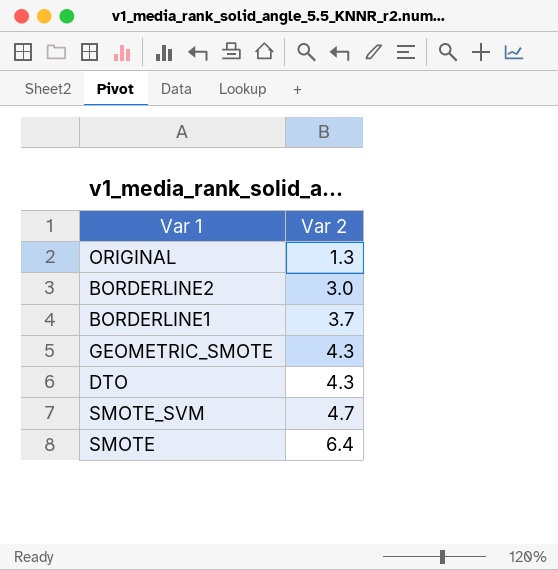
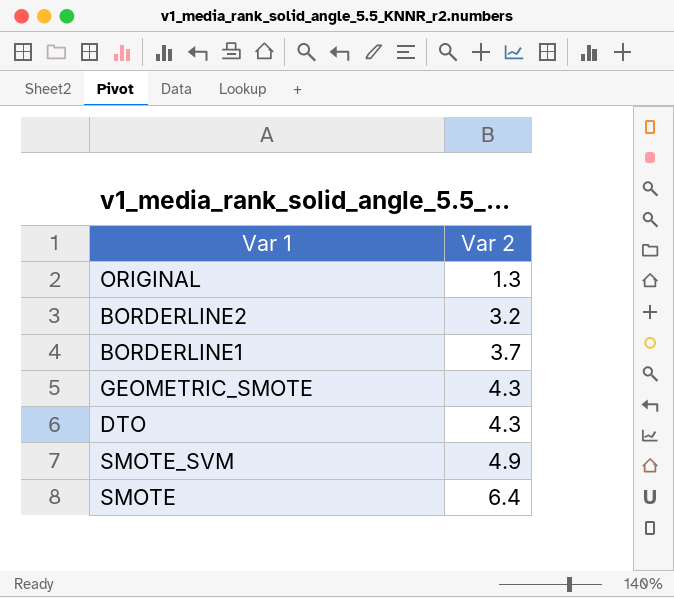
BORDERLINE2 | Var 2: 3.0 -> 3.2
SMOTE_SVM | Var 2: 4.7 -> 4.9

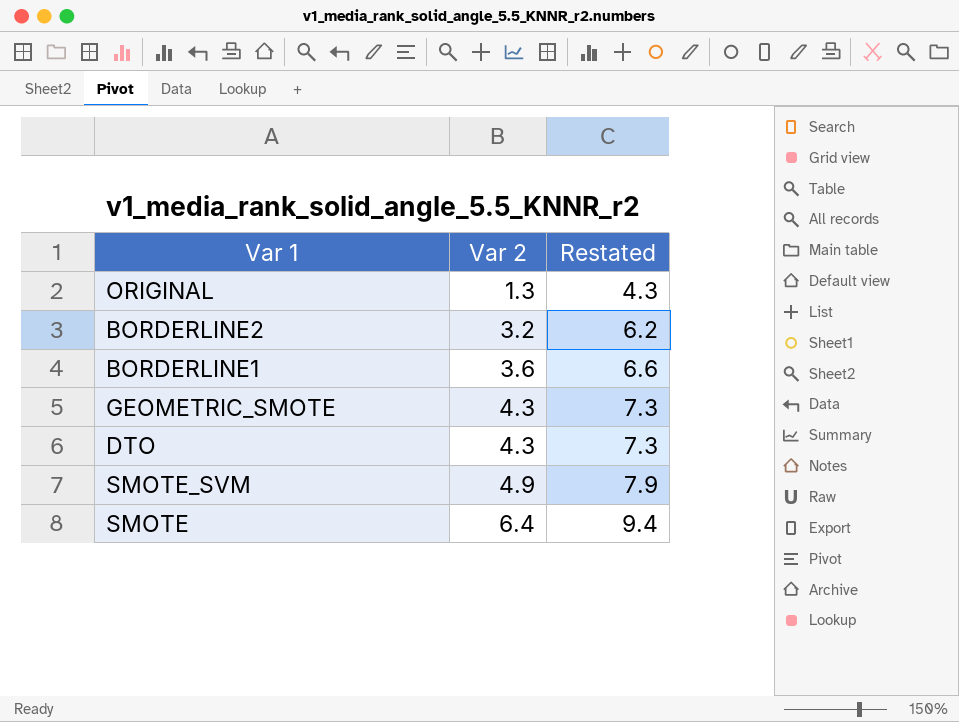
column Restated | formula: none -> [Var 2] + 3
BORDERLINE1 | Var 2: 3.7 -> 3.6

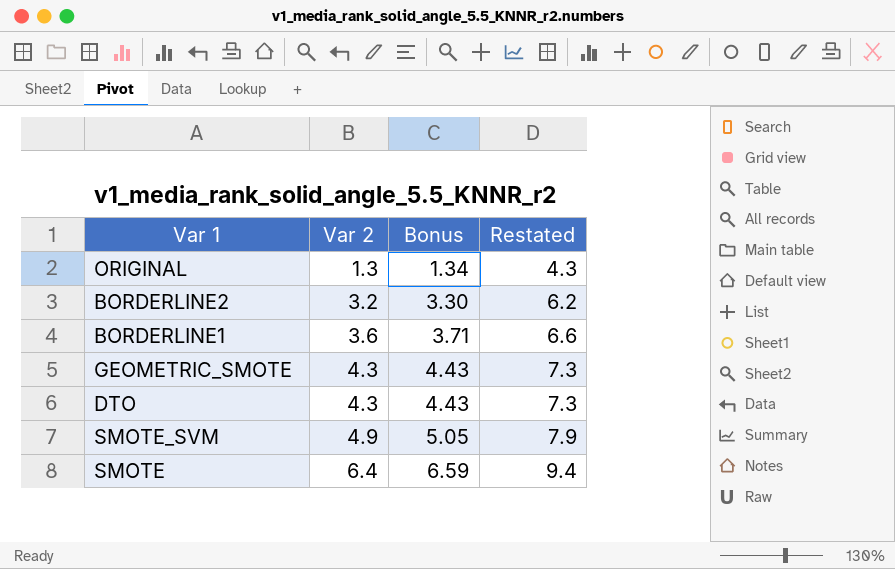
column Bonus | formula: none -> [Var 2] * 1.03

